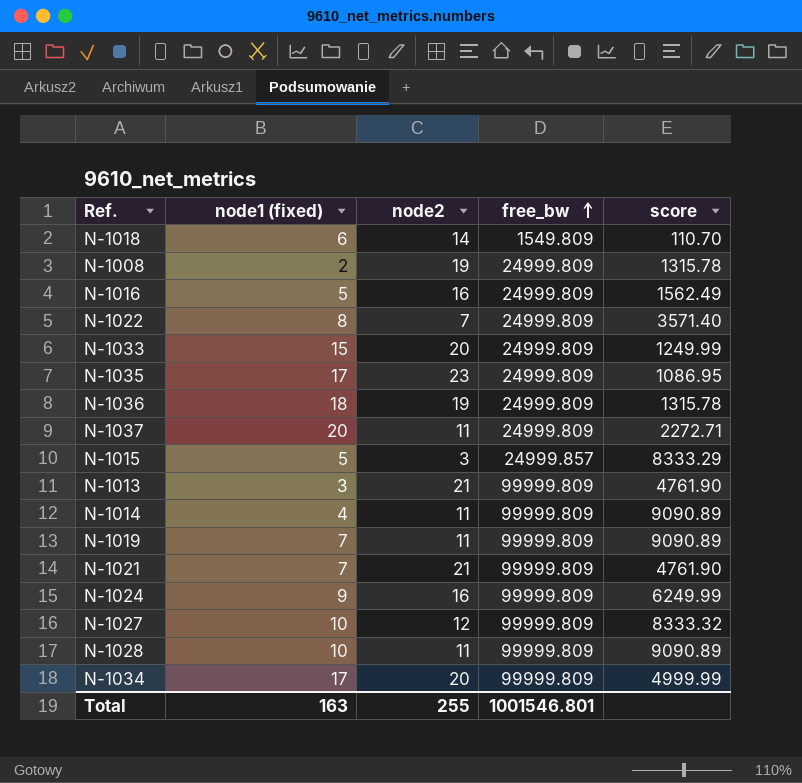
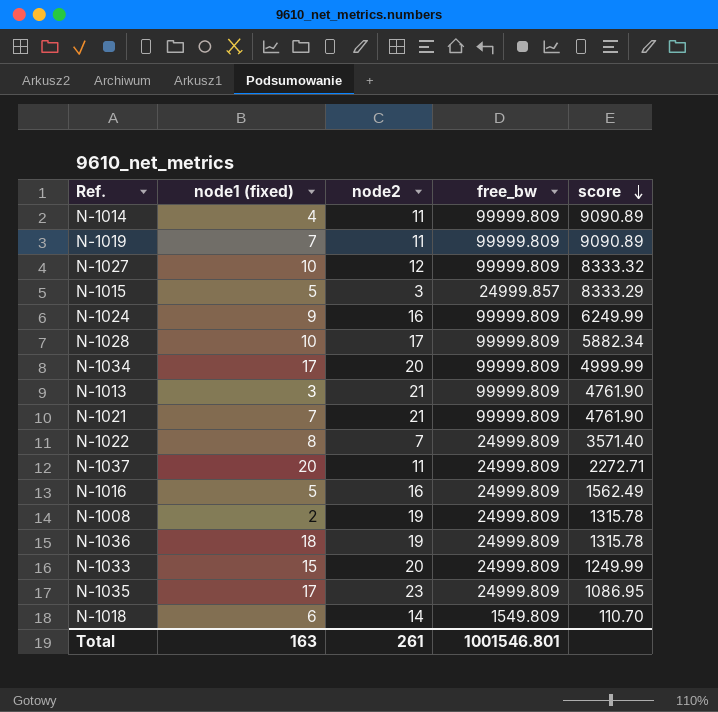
row order: free_bw ascending -> score descending
N-1028 | node2: 11 -> 17
N-1028 | score: 9090.89 -> 5882.34
Total | node2: 255 -> 261

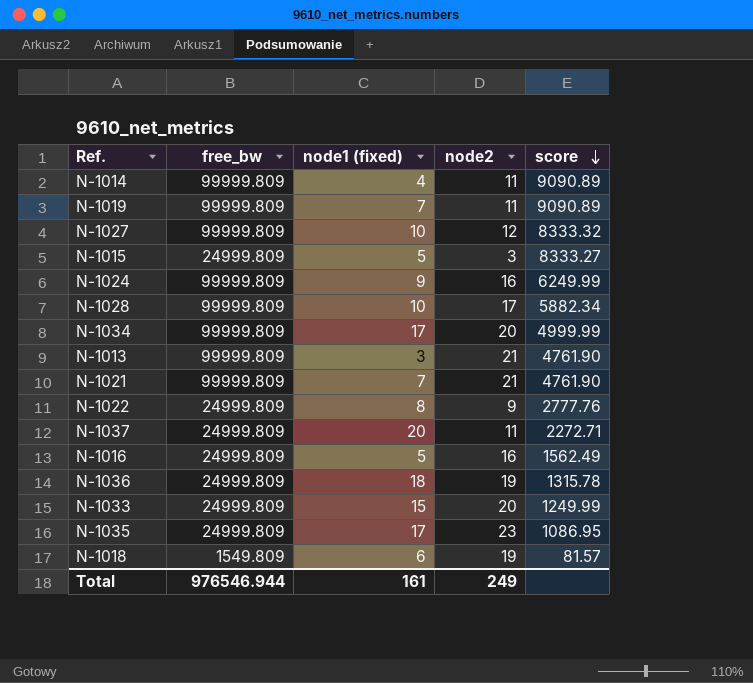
column free_bw | position: 4 -> 2
row N-1008: 2 | 19 | 24999.809 | 1315.78 -> none
N-1015 | free_bw: 24999.857 -> 24999.809
N-1015 | score: 8333.29 -> 8333.27
N-1022 | node2: 7 -> 9
N-1022 | score: 3571.40 -> 2777.76
N-1018 | node2: 14 -> 19
N-1018 | score: 110.70 -> 81.57
Total | free_bw: 1001546.801 -> 976546.944
Total | node1 (fixed): 163 -> 161
Total | node2: 261 -> 249

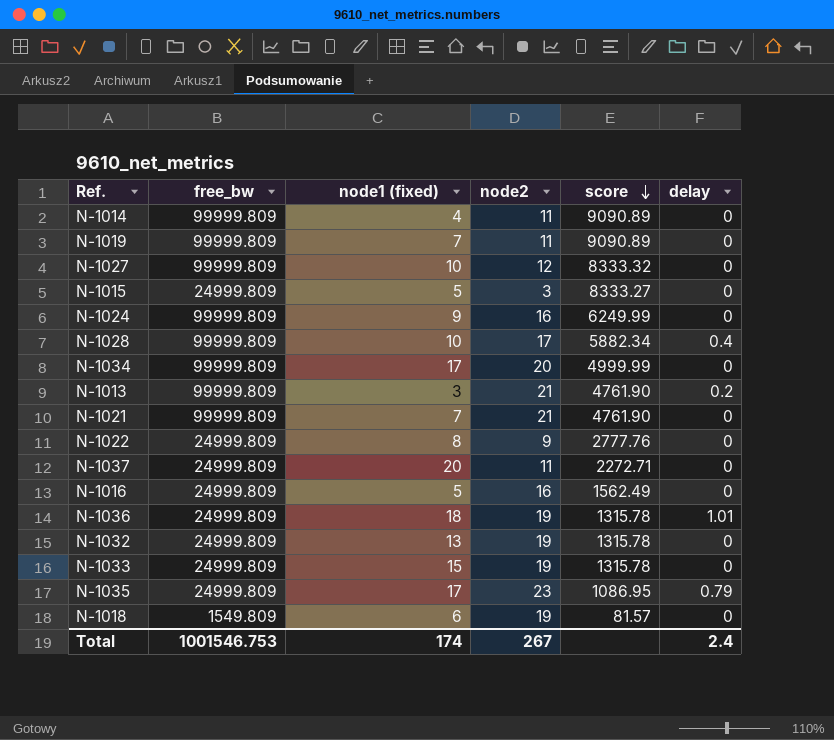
column delay | position: none -> 6
row N-1032: none -> 24999.809 | 13 | 19 | 1315.78 | 0
N-1033 | node2: 20 -> 19
N-1033 | score: 1249.99 -> 1315.78
Total | free_bw: 976546.944 -> 1001546.753
Total | node1 (fixed): 161 -> 174
Total | node2: 249 -> 267

